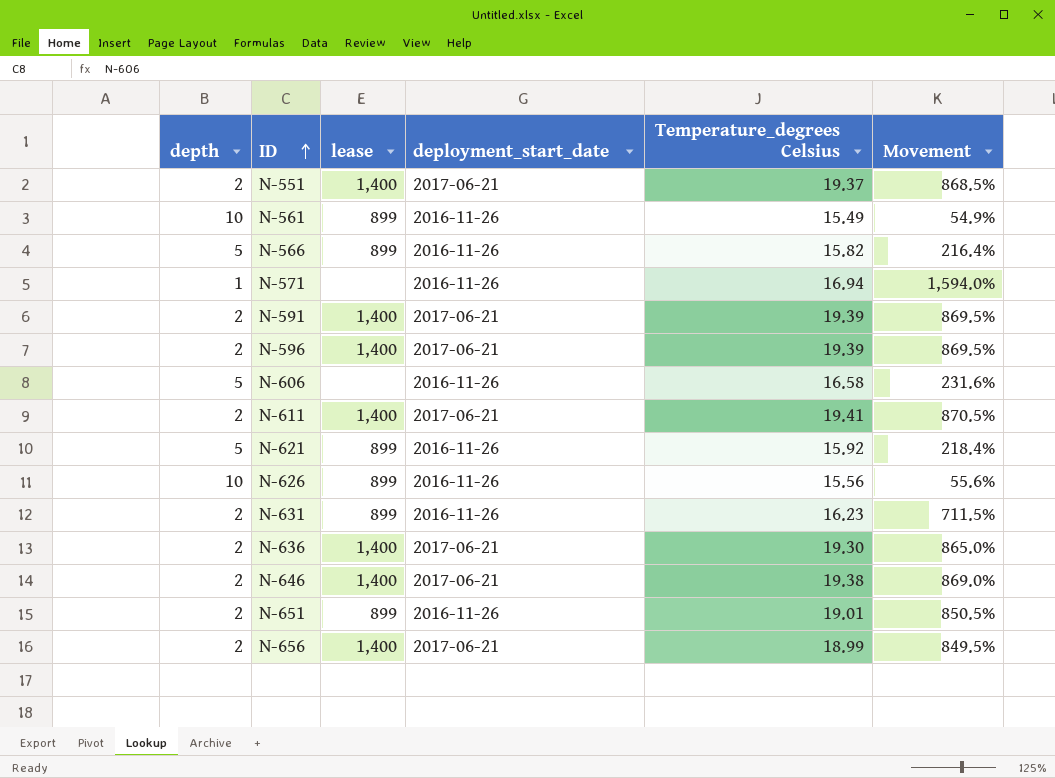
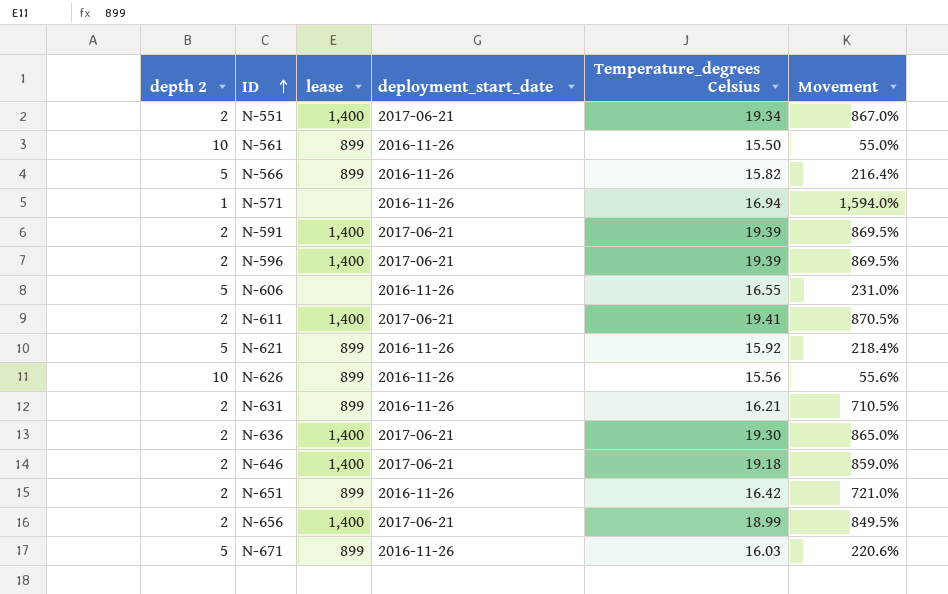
column name: depth -> depth 2
N-551 | Temperature_degrees Celsius: 19.37 -> 19.34
N-551 | Movement: 868.5% -> 867.0%
N-561 | Temperature_degrees Celsius: 15.49 -> 15.50
N-561 | Movement: 54.9% -> 55.0%
N-606 | Temperature_degrees Celsius: 16.58 -> 16.55
N-606 | Movement: 231.6% -> 231.0%
N-631 | Temperature_degrees Celsius: 16.23 -> 16.21
N-631 | Movement: 711.5% -> 710.5%
N-646 | Temperature_degrees Celsius: 19.38 -> 19.18
N-646 | Movement: 869.0% -> 859.0%
N-651 | Temperature_degrees Celsius: 19.01 -> 16.42
N-651 | Movement: 850.5% -> 721.0%
row N-671: none -> 5 | 899 | 2016-11-26 | 16.03 | 220.6%

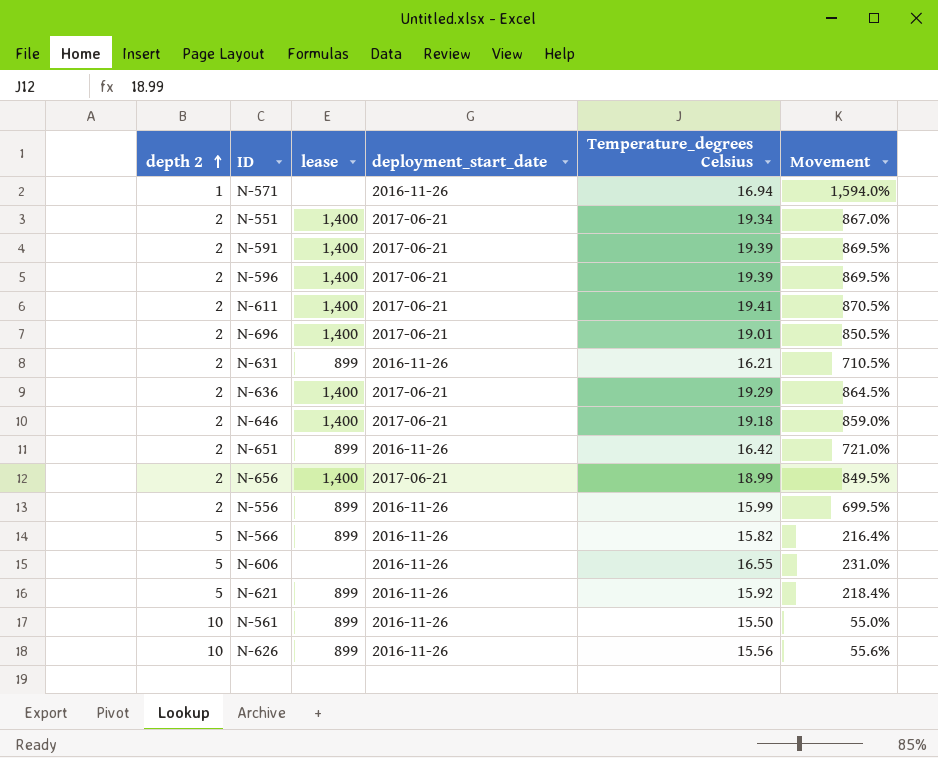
row order: ID ascending -> depth 2 ascending
row N-671: 5 | 899 | 2016-11-26 | 16.03 | 220.6% -> none
row N-696: none -> 2 | 1,400 | 2017-06-21 | 19.01 | 850.5%
N-636 | Temperature_degrees Celsius: 19.30 -> 19.29
N-636 | Movement: 865.0% -> 864.5%
row N-556: none -> 2 | 899 | 2016-11-26 | 15.99 | 699.5%

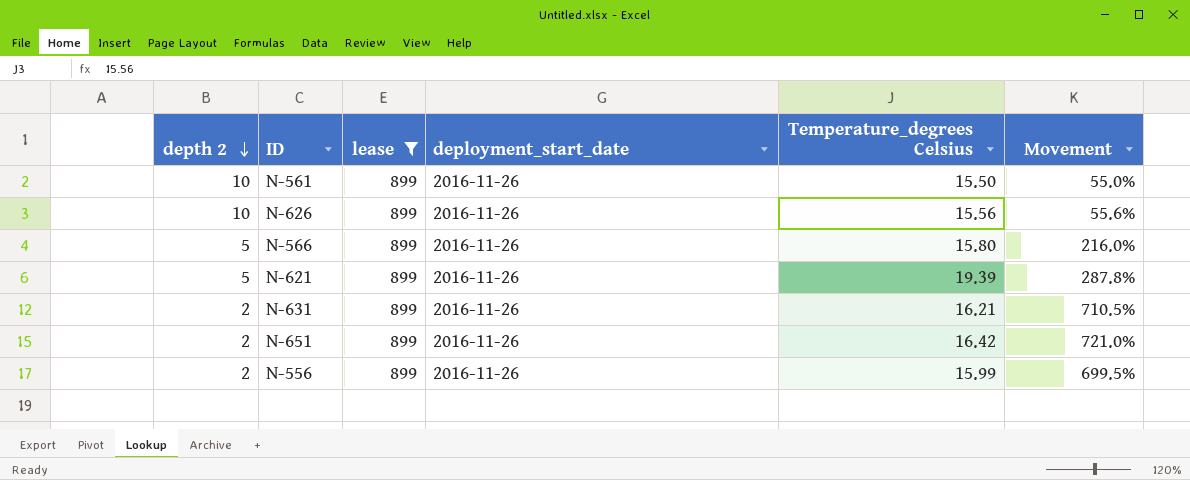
filter: none -> lease = 899
row order: depth 2 ascending -> depth 2 descending
N-566 | Temperature_degrees Celsius: 15.82 -> 15.80
N-566 | Movement: 216.4% -> 216.0%
N-621 | Temperature_degrees Celsius: 15.92 -> 19.39
N-621 | Movement: 218.4% -> 287.8%

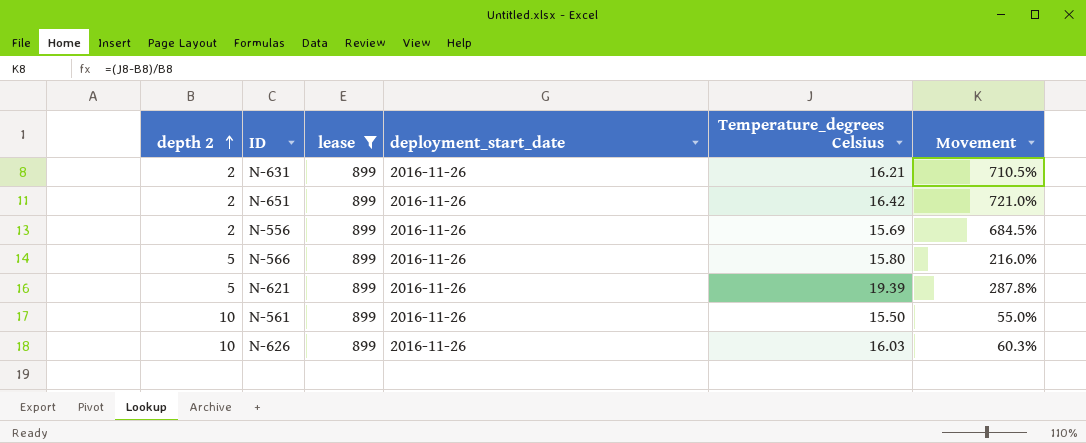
row order: depth 2 descending -> depth 2 ascending
N-556 | Temperature_degrees Celsius: 15.99 -> 15.69
N-556 | Movement: 699.5% -> 684.5%
N-626 | Temperature_degrees Celsius: 15.56 -> 16.03
N-626 | Movement: 55.6% -> 60.3%

